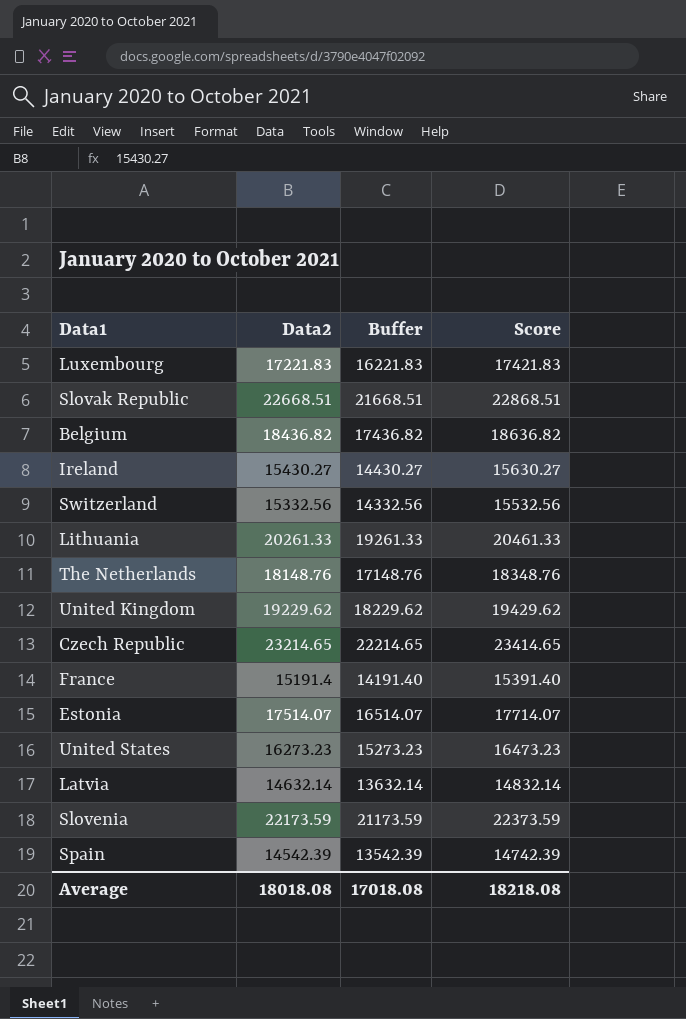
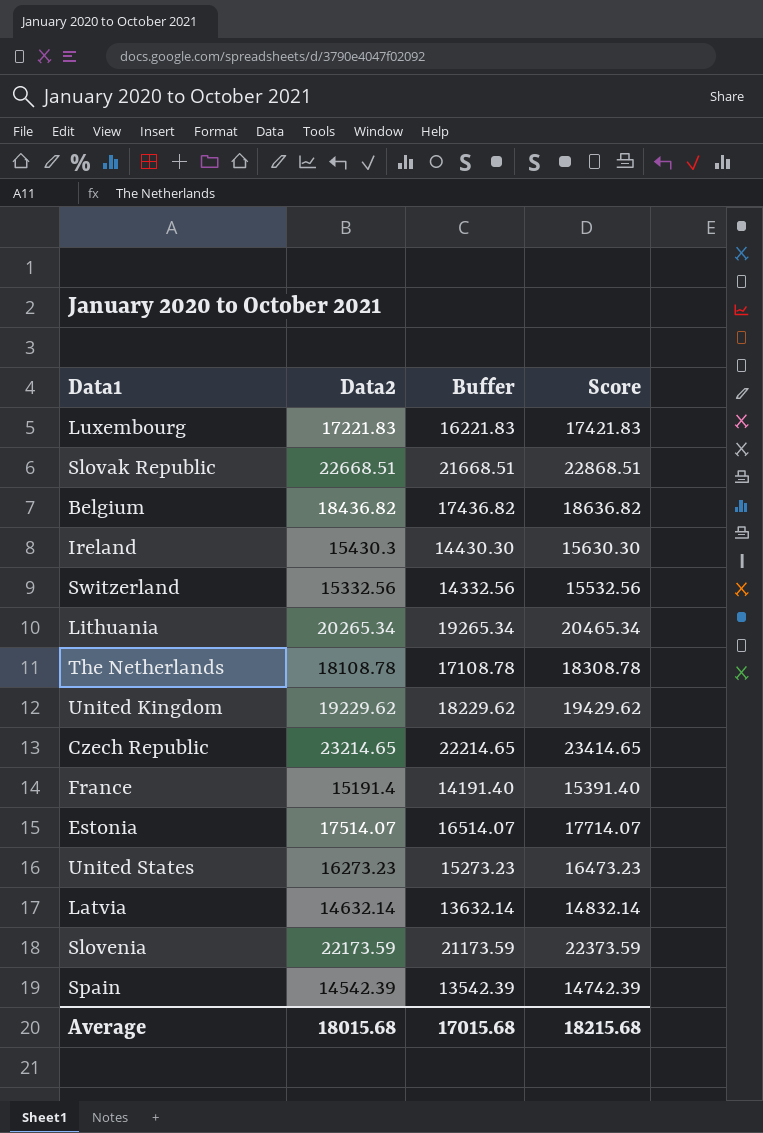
Ireland | Data2: 15430.27 -> 15430.3
Ireland | Buffer: 14430.27 -> 14430.30
Ireland | Score: 15630.27 -> 15630.30
Lithuania | Data2: 20261.33 -> 20265.34
Lithuania | Buffer: 19261.33 -> 19265.34
Lithuania | Score: 20461.33 -> 20465.34
The Netherlands | Data2: 18148.76 -> 18108.78
The Netherlands | Buffer: 17148.76 -> 17108.78
The Netherlands | Score: 18348.76 -> 18308.78
Average | Data2: 18018.08 -> 18015.68
Average | Buffer: 17018.08 -> 17015.68
Average | Score: 18218.08 -> 18215.68

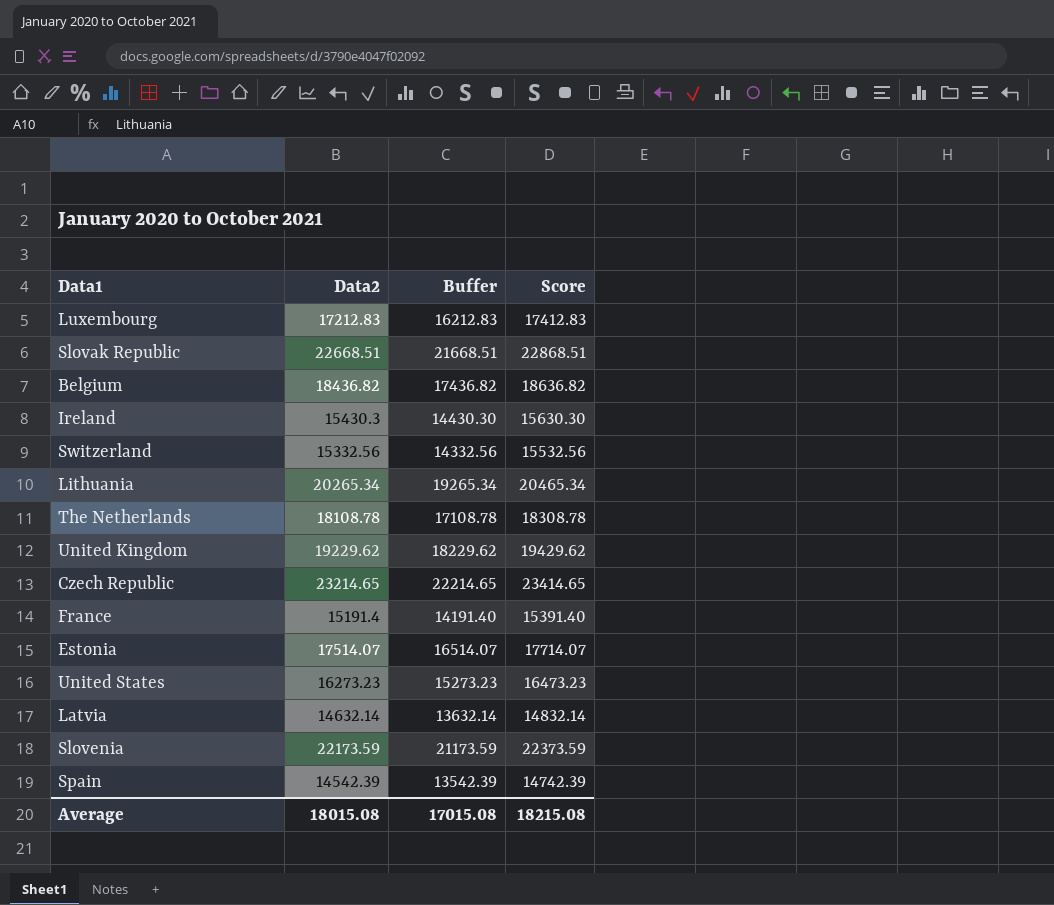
Luxembourg | Data2: 17221.83 -> 17212.83
Luxembourg | Buffer: 16221.83 -> 16212.83
Luxembourg | Score: 17421.83 -> 17412.83
Average | Data2: 18015.68 -> 18015.08
Average | Buffer: 17015.68 -> 17015.08
Average | Score: 18215.68 -> 18215.08

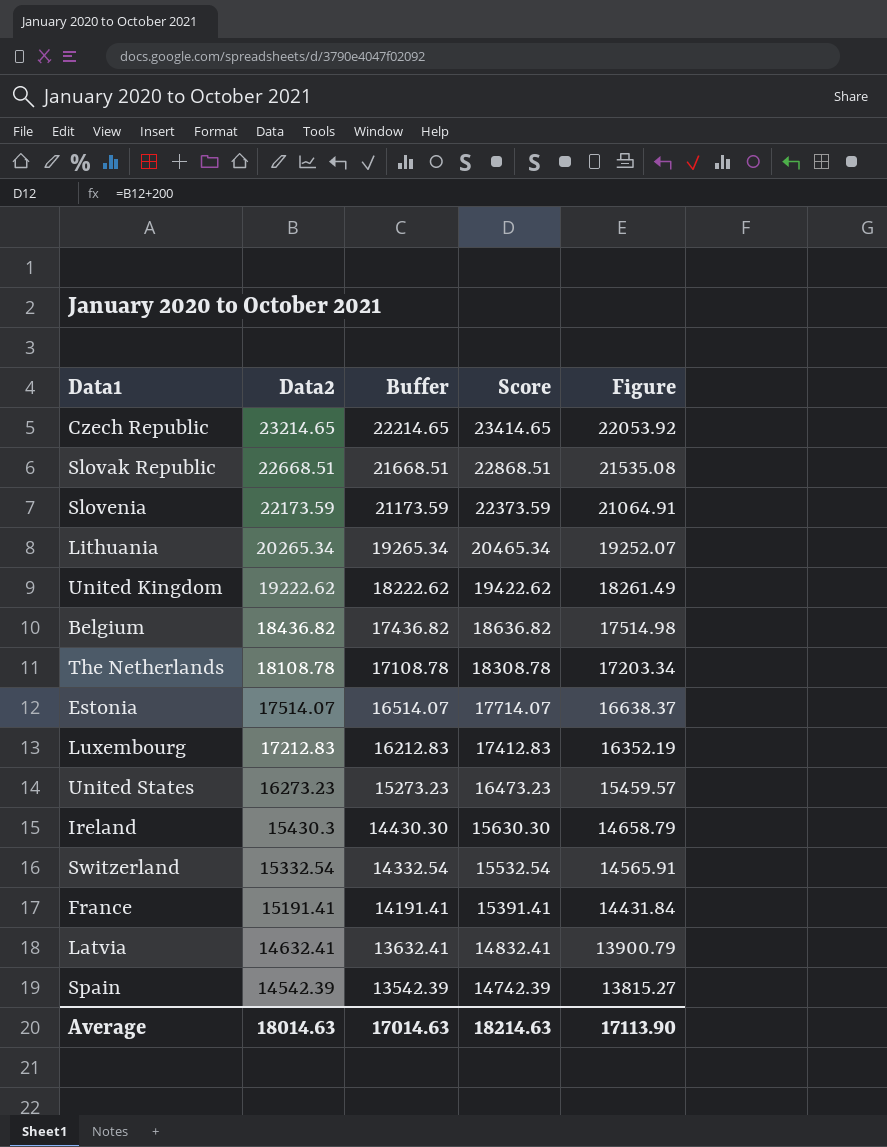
row order: none -> Data2 descending
column Figure | formula: none -> [Data2] * 0.95
United Kingdom | Data2: 19229.62 -> 19222.62
United Kingdom | Buffer: 18229.62 -> 18222.62
United Kingdom | Score: 19429.62 -> 19422.62
Switzerland | Data2: 15332.56 -> 15332.54
Switzerland | Buffer: 14332.56 -> 14332.54
Switzerland | Score: 15532.56 -> 15532.54
France | Data2: 15191.4 -> 15191.41
France | Buffer: 14191.40 -> 14191.41
France | Score: 15391.40 -> 15391.41
Latvia | Data2: 14632.14 -> 14632.41
Latvia | Buffer: 13632.14 -> 13632.41
Latvia | Score: 14832.14 -> 14832.41
Average | Data2: 18015.08 -> 18014.63
Average | Buffer: 17015.08 -> 17014.63
Average | Score: 18215.08 -> 18214.63

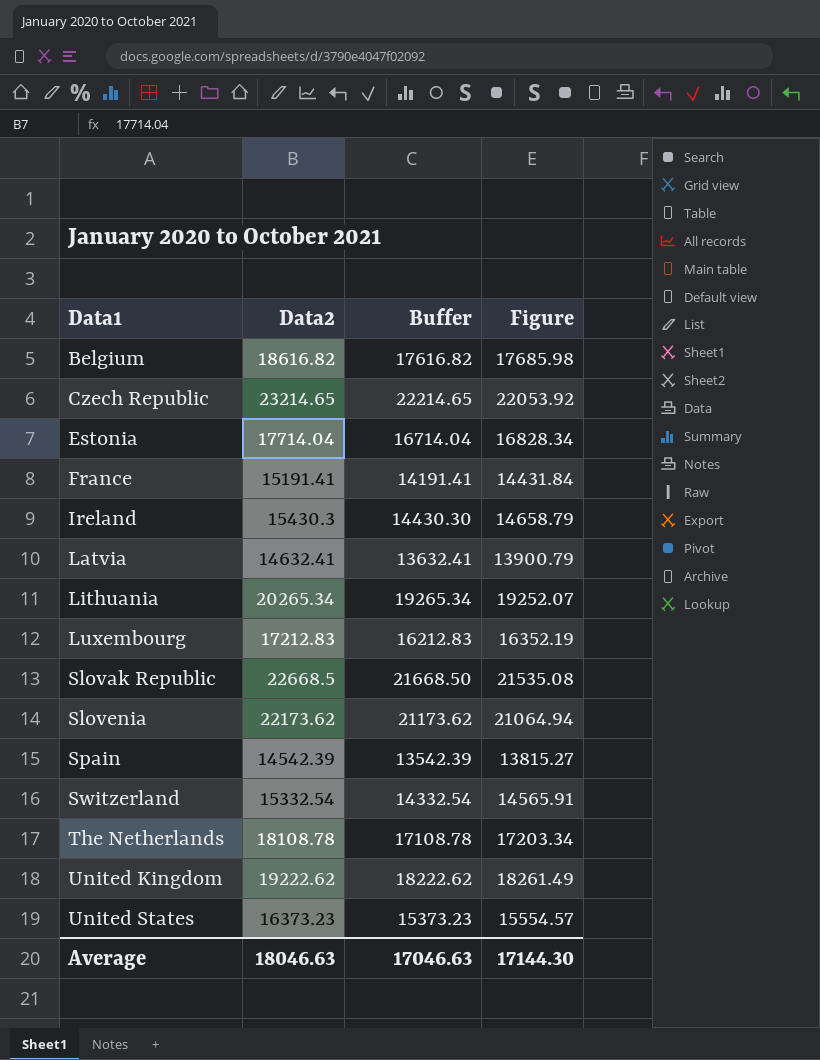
row order: Data2 descending -> Data1 ascending
column Score | formula: [Data2] + 200 -> none
Belgium | Data2: 18436.82 -> 18616.82
Belgium | Buffer: 17436.82 -> 17616.82
Belgium | Figure: 17514.98 -> 17685.98
Estonia | Data2: 17514.07 -> 17714.04
Estonia | Buffer: 16514.07 -> 16714.04
Estonia | Figure: 16638.37 -> 16828.34
Slovak Republic | Data2: 22668.51 -> 22668.5
Slovak Republic | Buffer: 21668.51 -> 21668.50
Slovenia | Data2: 22173.59 -> 22173.62
Slovenia | Buffer: 21173.59 -> 21173.62
Slovenia | Figure: 21064.91 -> 21064.94
United States | Data2: 16273.23 -> 16373.23
United States | Buffer: 15273.23 -> 15373.23
United States | Figure: 15459.57 -> 15554.57
Average | Data2: 18014.63 -> 18046.63
Average | Buffer: 17014.63 -> 17046.63
Average | Figure: 17113.90 -> 17144.30

